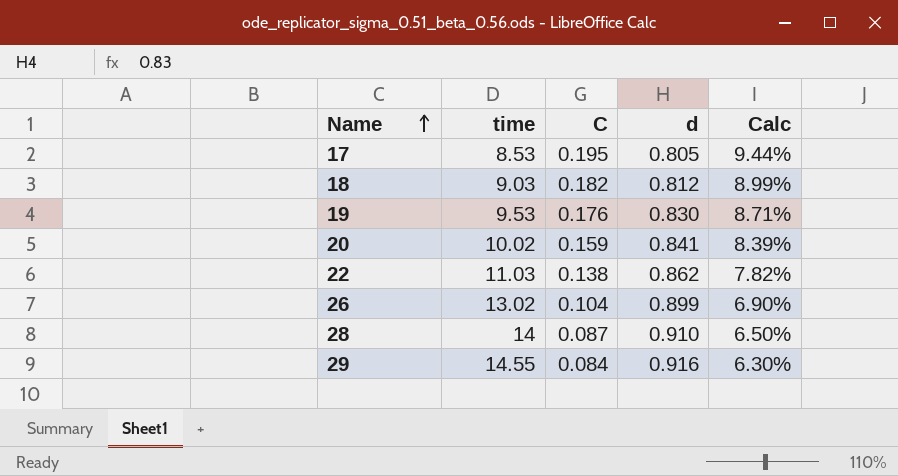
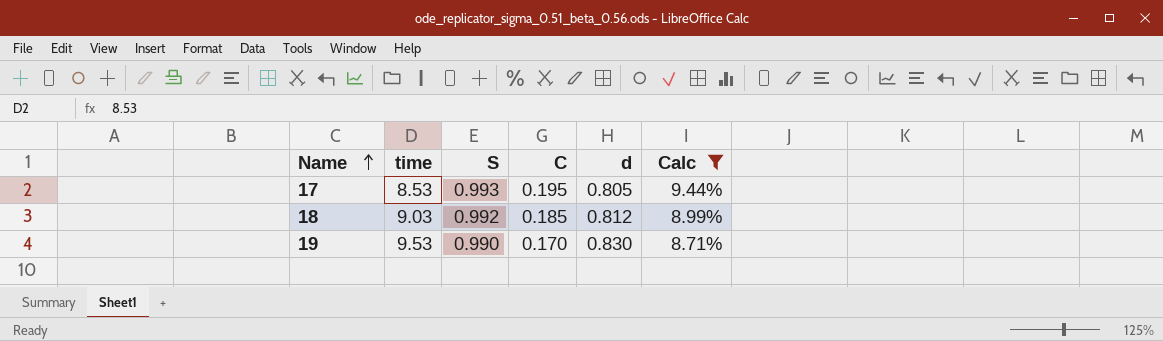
filter: none -> Calc >= 8.71%
column S | position: none -> 3
18 | C: 0.182 -> 0.185
19 | C: 0.176 -> 0.170

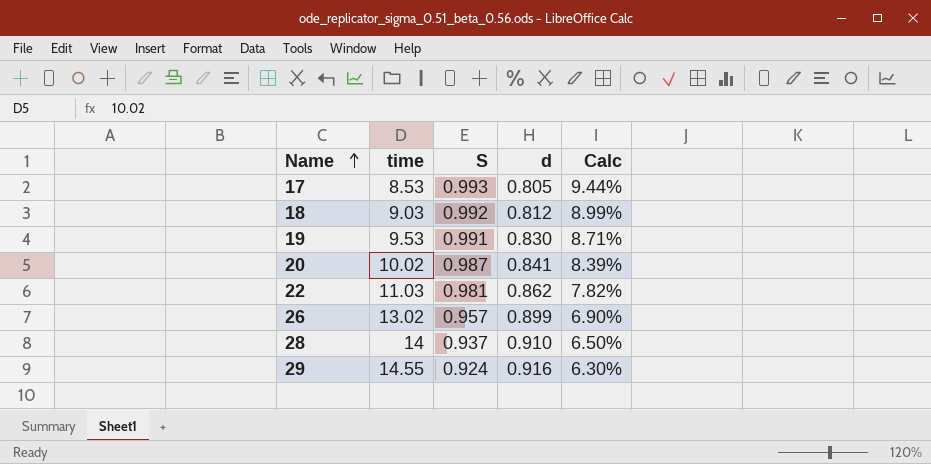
filter: Calc >= 8.71% -> none
column C | position: 4 -> none
19 | S: 0.990 -> 0.991

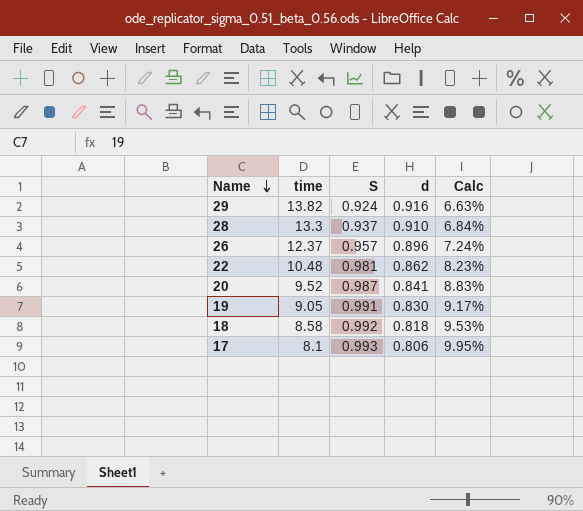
row order: Name ascending -> Name descending
29 | time: 14.55 -> 13.82
29 | Calc: 6.30% -> 6.63%
28 | time: 14 -> 13.3
28 | Calc: 6.50% -> 6.84%
26 | time: 13.02 -> 12.37
26 | d: 0.899 -> 0.896
26 | Calc: 6.90% -> 7.24%
22 | time: 11.03 -> 10.48
22 | Calc: 7.82% -> 8.23%
20 | time: 10.02 -> 9.52
20 | Calc: 8.39% -> 8.83%
19 | time: 9.53 -> 9.05
19 | Calc: 8.71% -> 9.17%
18 | time: 9.03 -> 8.58
18 | d: 0.812 -> 0.818
18 | Calc: 8.99% -> 9.53%
17 | time: 8.53 -> 8.1
17 | d: 0.805 -> 0.806
17 | Calc: 9.44% -> 9.95%

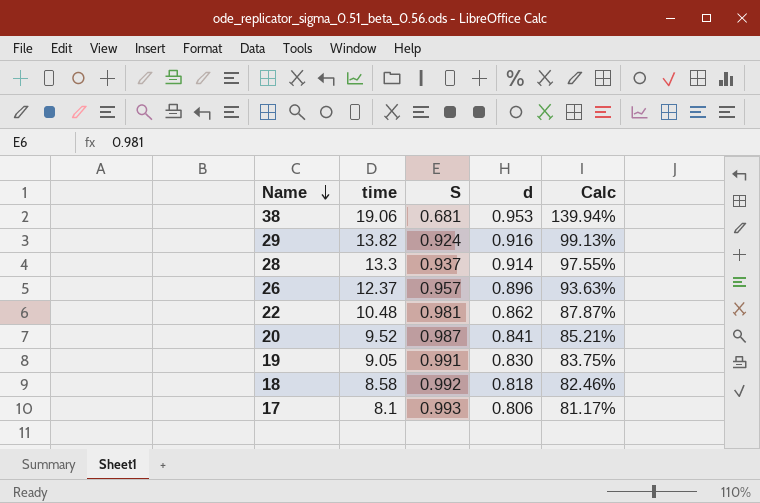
column Calc | formula: [d] / [time] -> [d] / [S]
row 38: none -> 19.06 | 0.681 | 0.953 | 139.94%
28 | d: 0.910 -> 0.914

